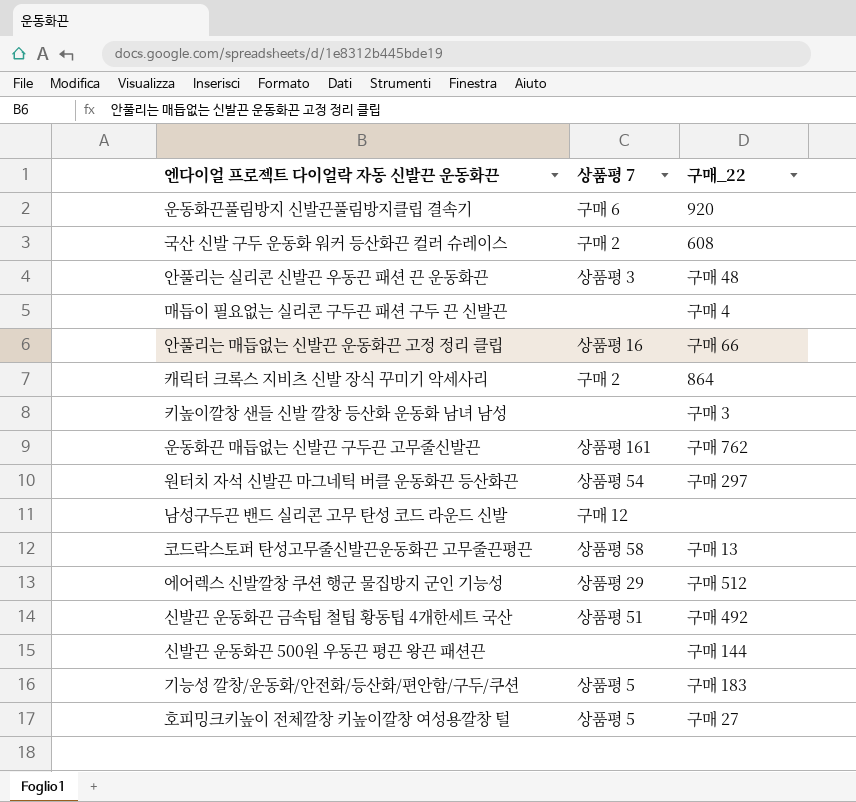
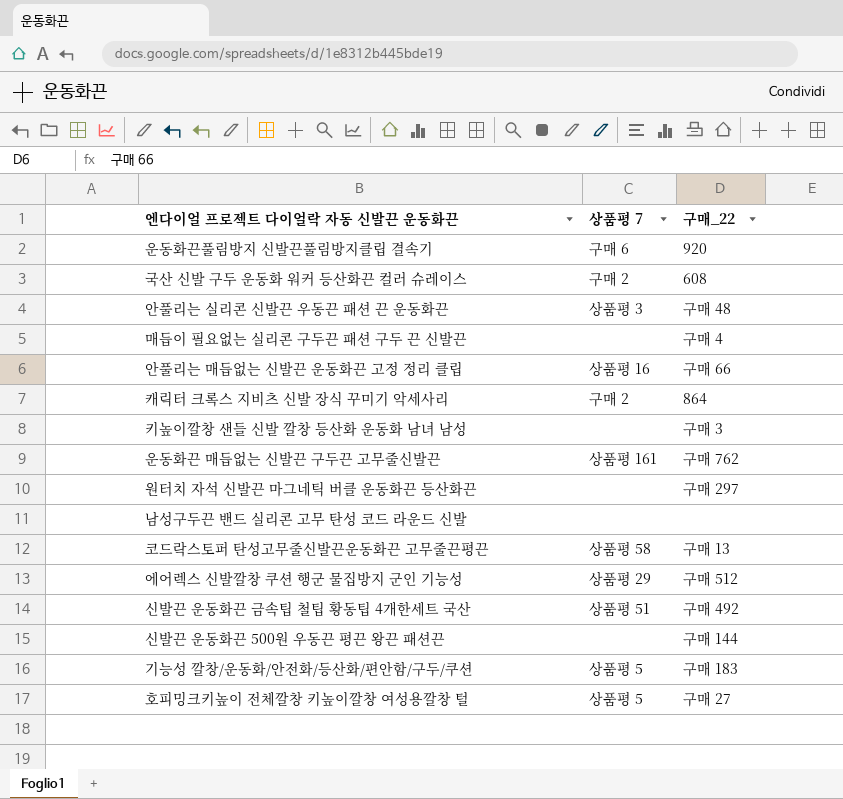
원터치 자석 신발끈 마그네틱 버클 운동화끈 등산화끈 | 상품평 7: 상품평 54 -> none
남성구두끈 밴드 실리콘 고무 탄성 코드 라운드 신발 | 상품평 7: 구매 12 -> none

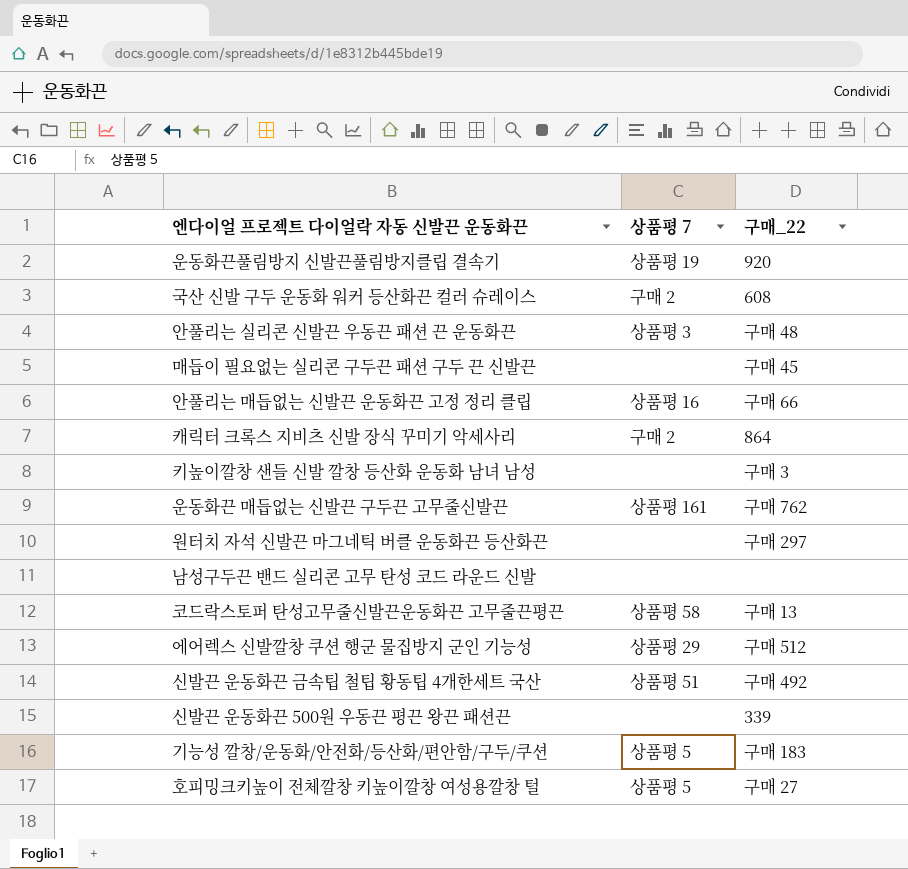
운동화끈풀림방지 신발끈풀림방지클립 결속기 | 상품평 7: 구매 6 -> 상품평 19
매듭이 필요없는 실리콘 구두끈 패션 구두 끈 신발끈 | 구매_22: 구매 4 -> 구매 45
신발끈 운동화끈 500원 우동끈 평끈 왕끈 패션끈 | 구매_22: 구매 144 -> 339

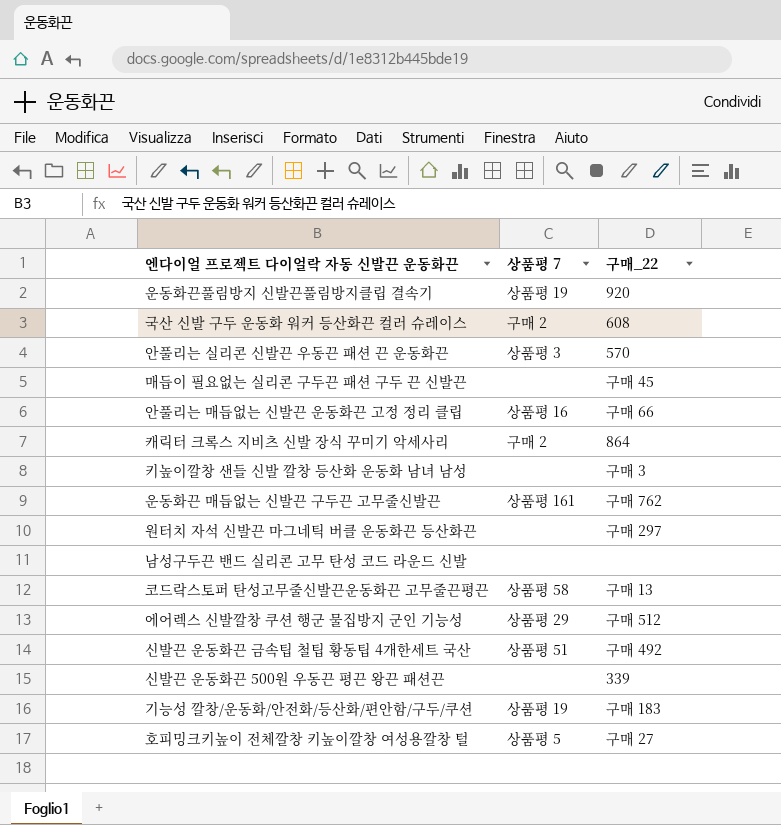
안풀리는 실리콘 신발끈 우동끈 패션 끈 운동화끈 | 구매_22: 구매 48 -> 570
기능성 깔창/운동화/안전화/등산화/편안함/구두/쿠션 | 상품평 7: 상품평 5 -> 상품평 19

